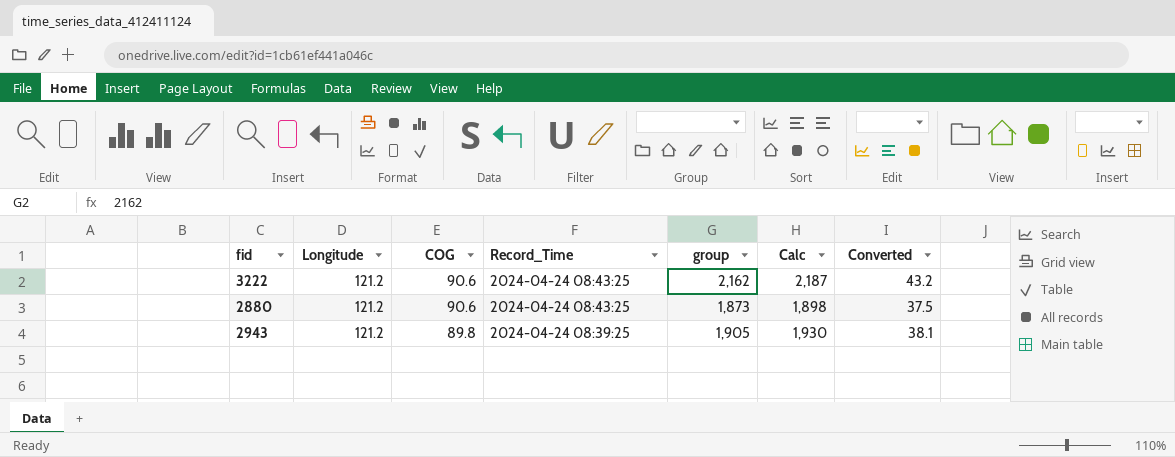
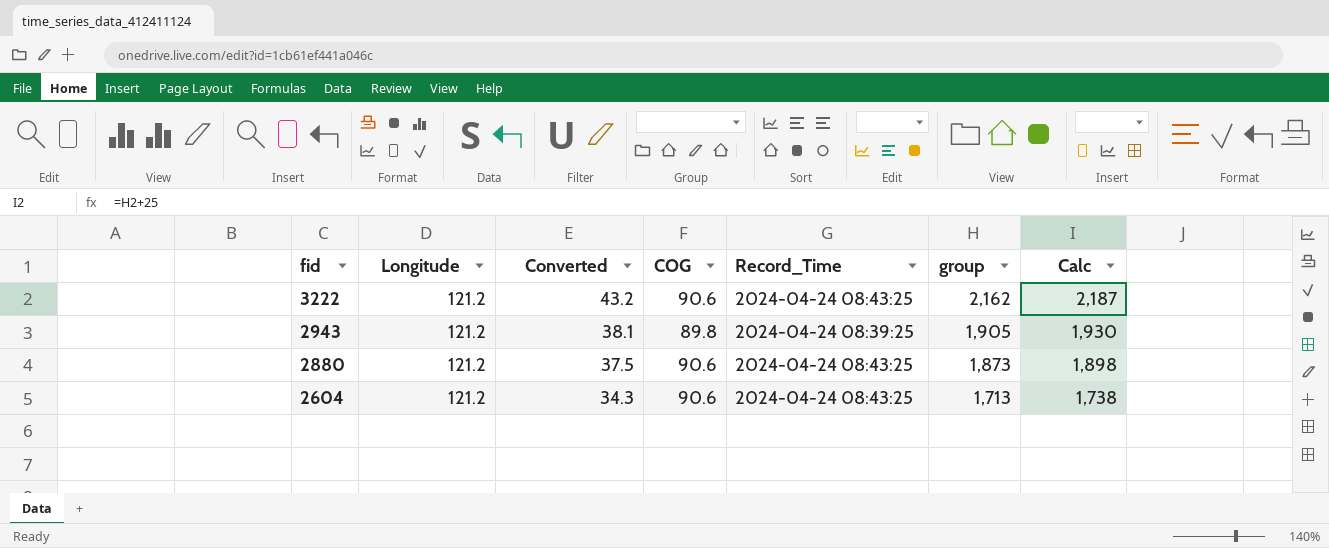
row order: COG descending -> fid descending
column Converted | position: 7 -> 3
row 2604: none -> 121.2 | 34.3 | 90.6 | 2024-04-24 08:43:25 | 1,713 | 1,738

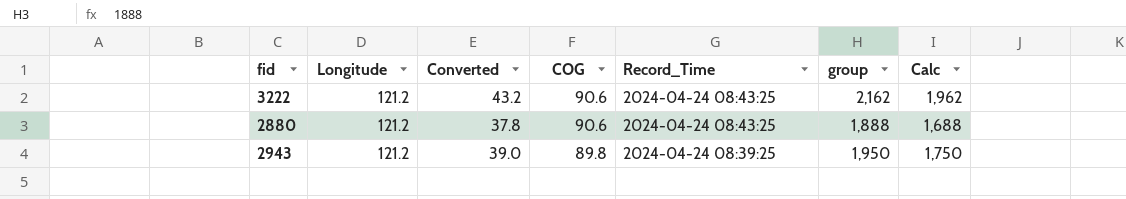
row order: fid descending -> COG descending
column Calc | formula: [group] + 25 -> [group] - 200
row 2604: 121.2 | 34.3 | 90.6 | 2024-04-24 08:43:25 | 1,713 | 1,738 -> none
2880 | Converted: 37.5 -> 37.8
2880 | group: 1,873 -> 1,888
2943 | Converted: 38.1 -> 39.0
2943 | group: 1,905 -> 1,950

